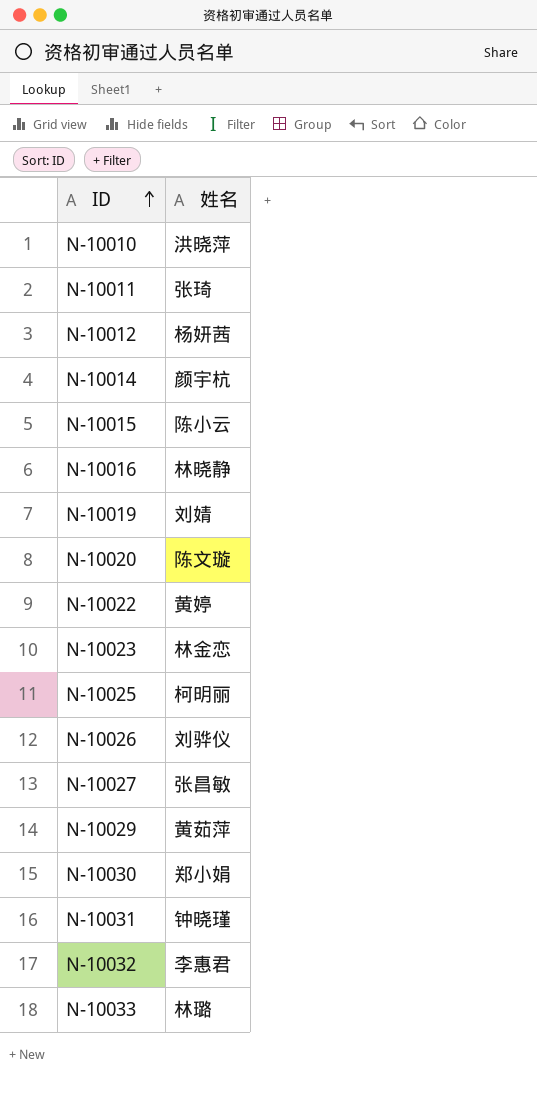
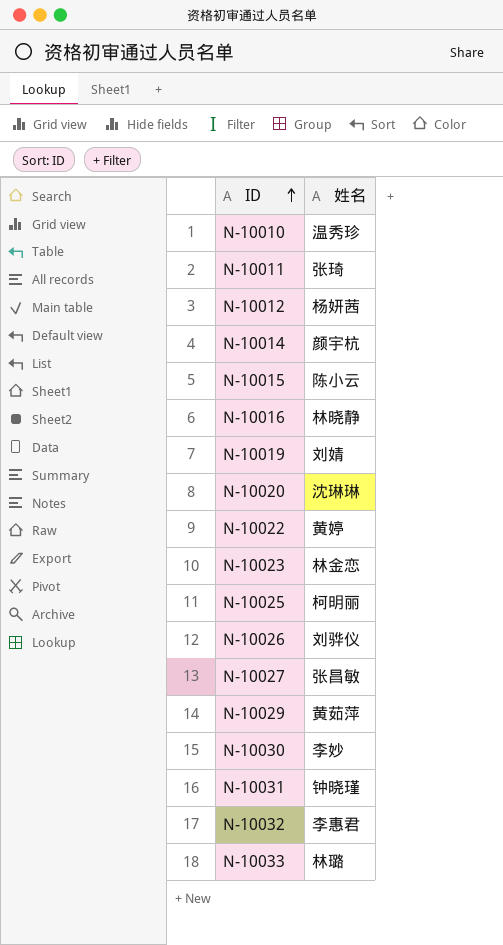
N-10010 | 姓名: 洪晓萍 -> 温秀珍
N-10020 | 姓名: 陈文璇 -> 沈琳琳
N-10030 | 姓名: 郑小娟 -> 李妙

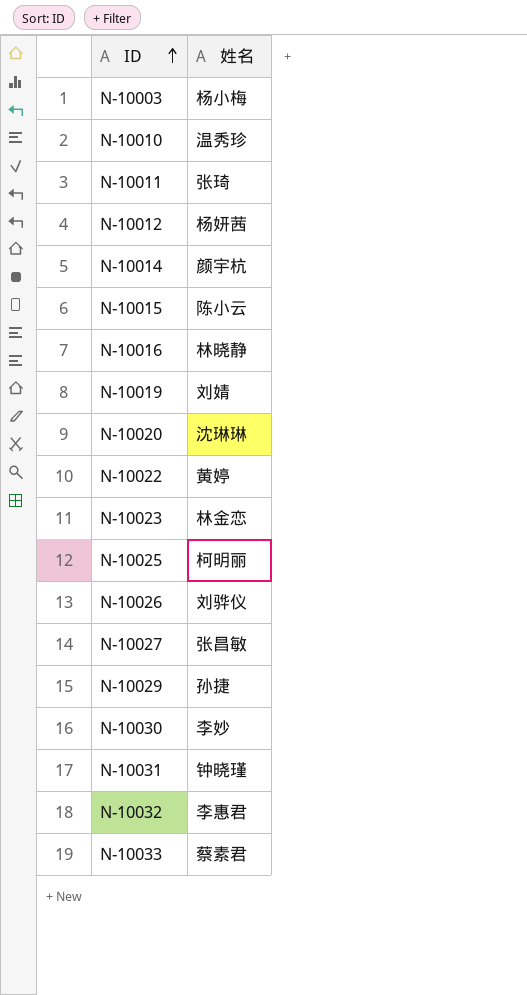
row N-10003: none -> 杨小梅
N-10029 | 姓名: 黄茹萍 -> 孙捷
N-10033 | 姓名: 林璐 -> 蔡素君

